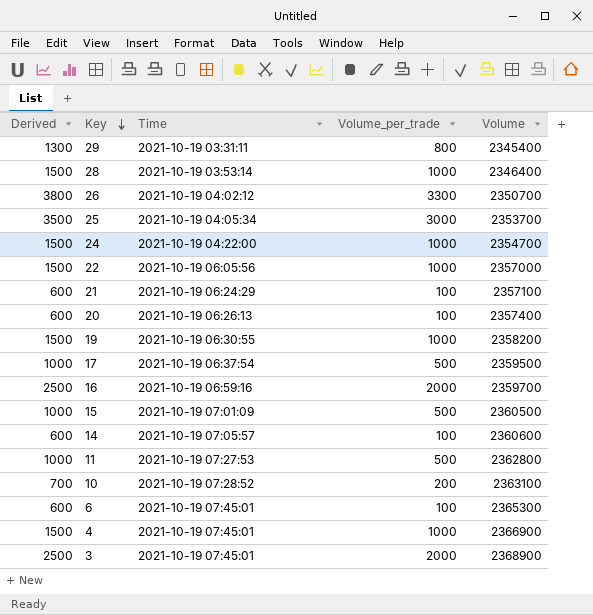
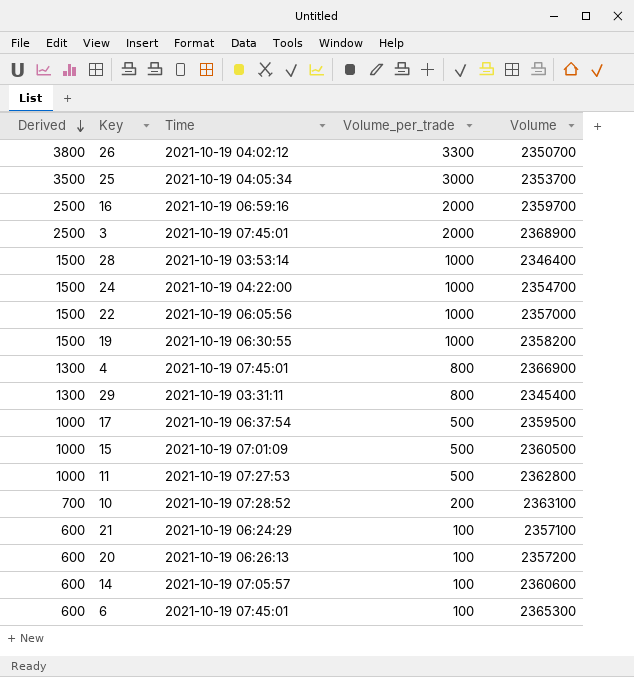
row order: Key descending -> Derived descending
4 | Derived: 1500 -> 1300
4 | Volume_per_trade: 1000 -> 800
20 | Volume: 2357400 -> 2357200

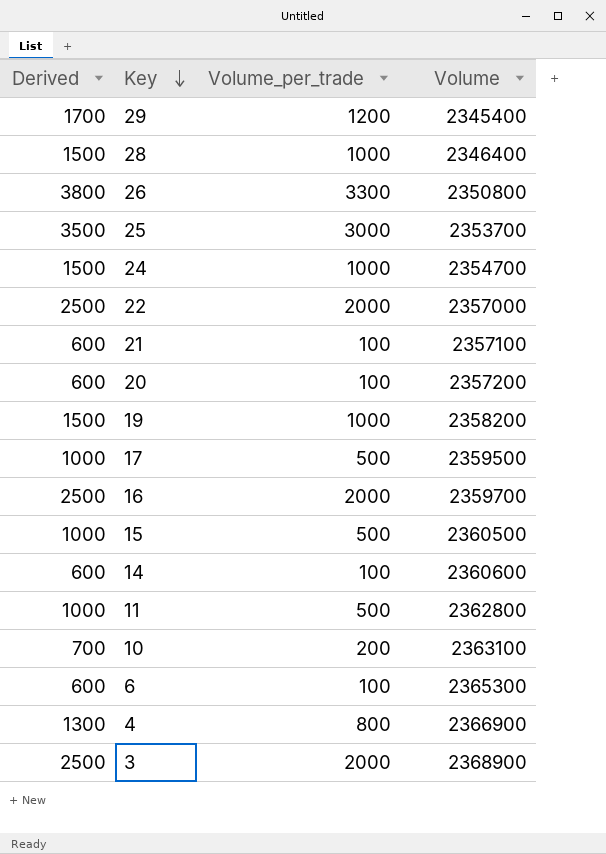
row order: Derived descending -> Key descending
column Time | position: 3 -> none
29 | Derived: 1300 -> 1700
29 | Volume_per_trade: 800 -> 1200
26 | Volume: 2350700 -> 2350800
22 | Derived: 1500 -> 2500
22 | Volume_per_trade: 1000 -> 2000

